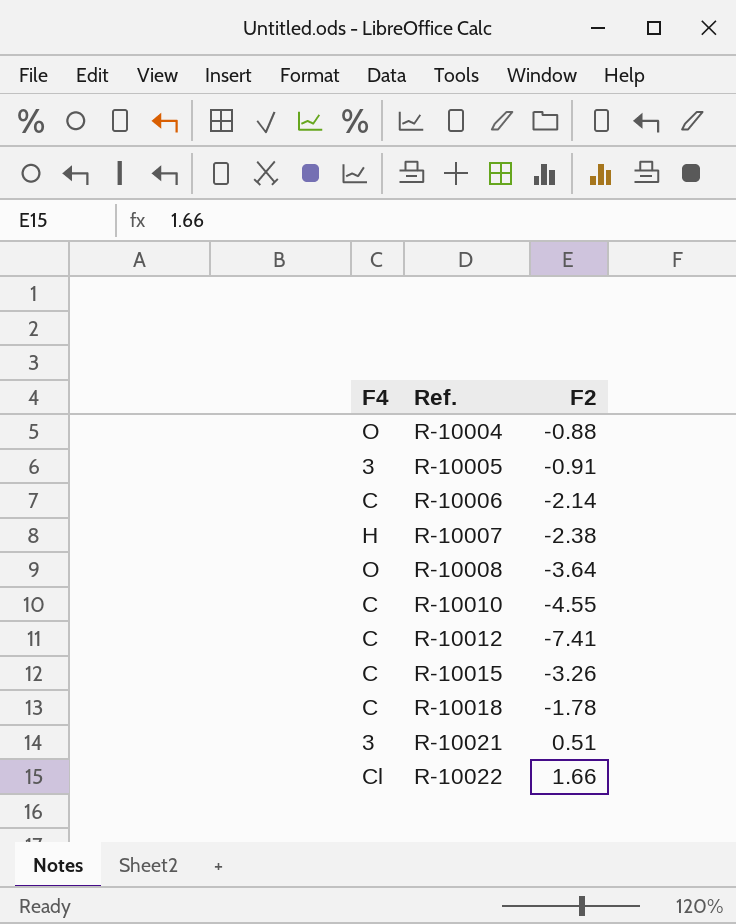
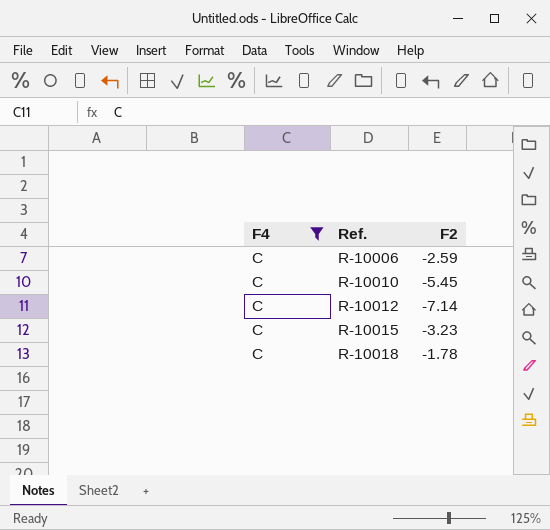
filter: none -> F4 = C
R-10006 | F2: -2.14 -> -2.59
R-10010 | F2: -4.55 -> -5.45
R-10012 | F2: -7.41 -> -7.14
R-10015 | F2: -3.26 -> -3.23

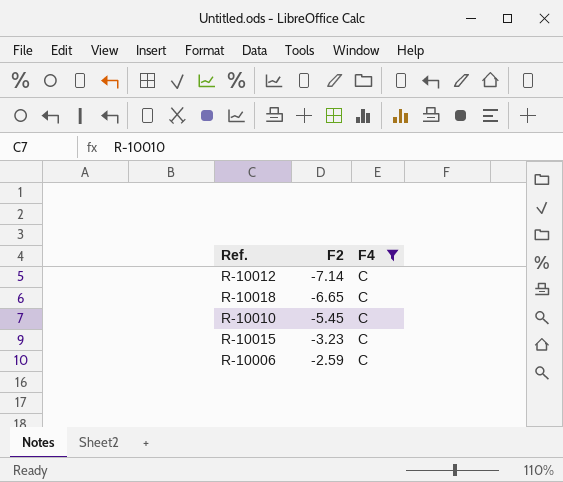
row order: Ref. ascending -> F2 ascending
column F4 | position: 1 -> 3
R-10018 | F2: -1.78 -> -6.65

